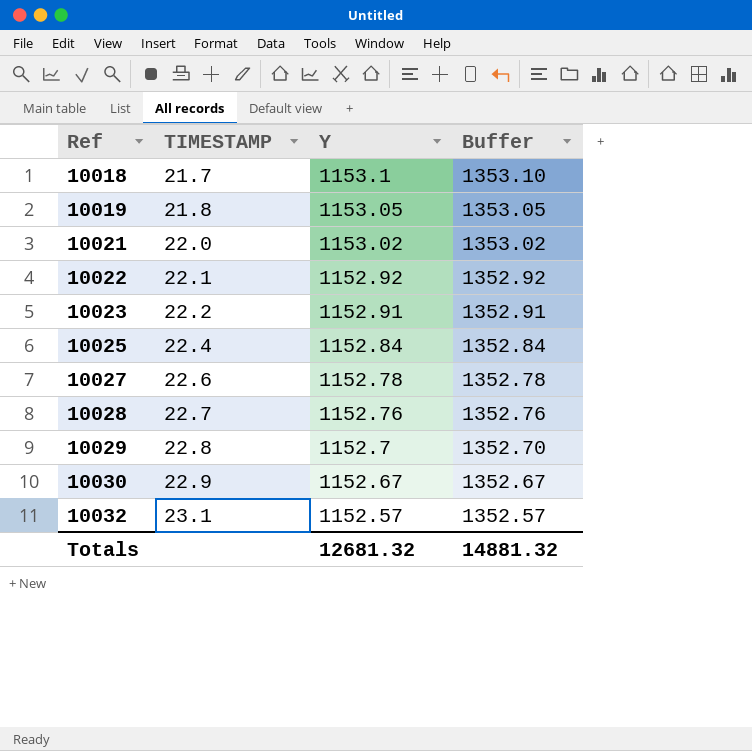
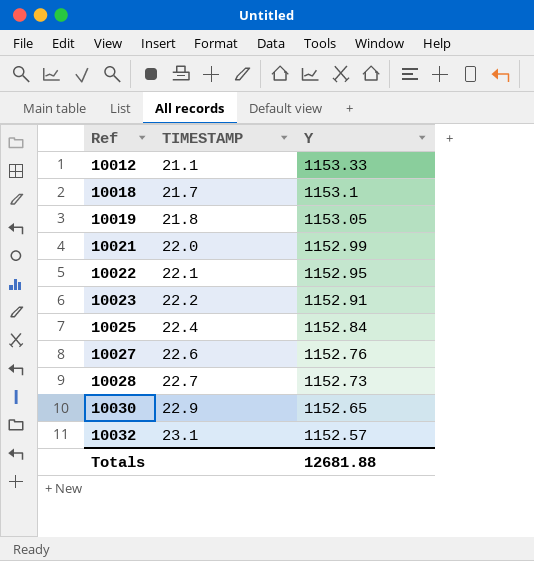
column Buffer | formula: [Y] + 200 -> none
row 10029: 22.8 | 1152.7 | 1352.70 -> none
row 10012: none -> 21.1 | 1153.33
10021 | Y: 1153.02 -> 1152.99
10022 | Y: 1152.92 -> 1152.95
10027 | Y: 1152.78 -> 1152.76
10028 | Y: 1152.76 -> 1152.73
10030 | Y: 1152.67 -> 1152.65
Totals | Y: 12681.32 -> 12681.88

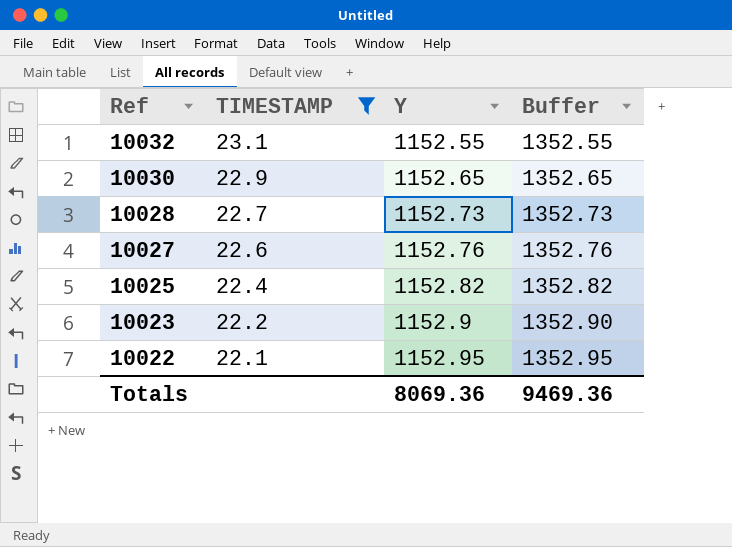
filter: none -> TIMESTAMP >= 22.1
row order: Ref ascending -> Ref descending
column Buffer | formula: none -> [Y] + 200
10032 | Y: 1152.57 -> 1152.55
10025 | Y: 1152.84 -> 1152.82
10023 | Y: 1152.91 -> 1152.9
Totals | Y: 12681.88 -> 8069.36

